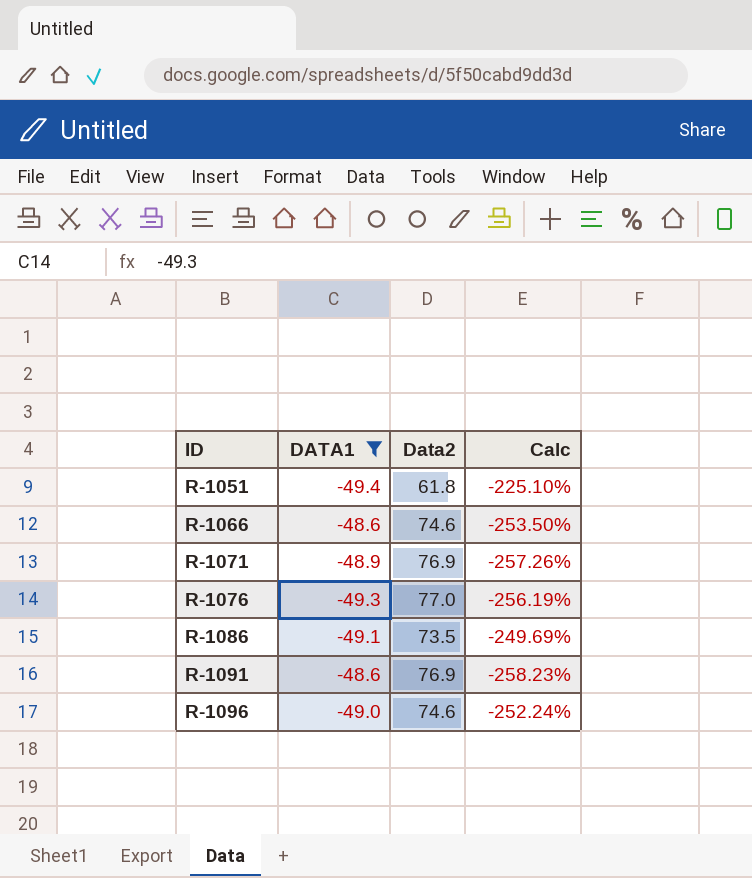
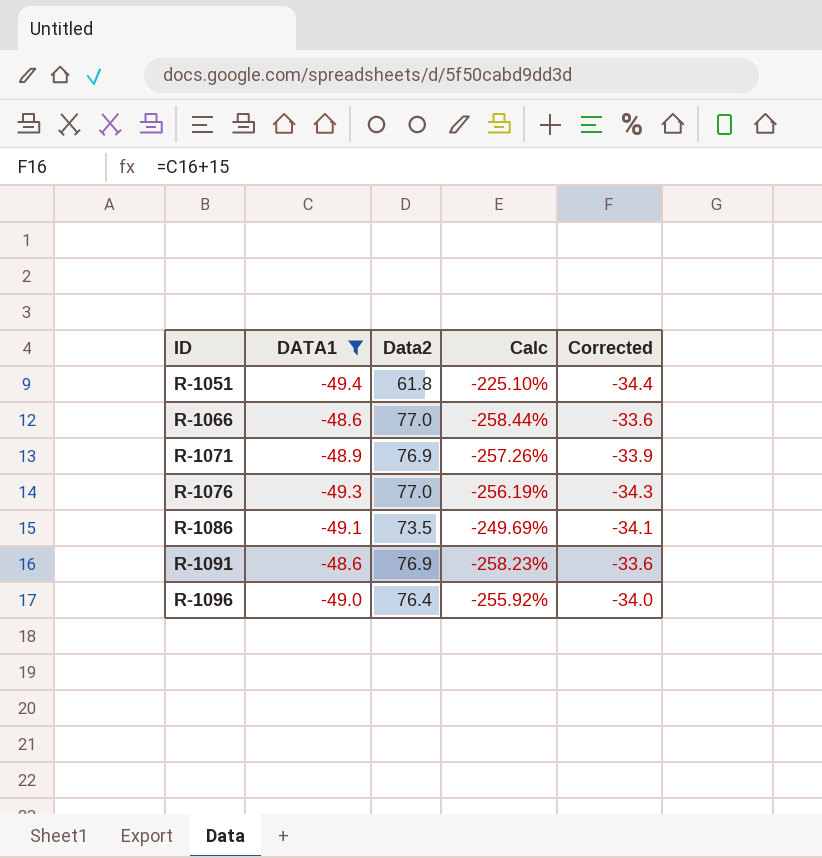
column Corrected | formula: none -> [DATA1] + 15
R-1066 | Data2: 74.6 -> 77.0
R-1066 | Calc: -253.50% -> -258.44%
R-1096 | Data2: 74.6 -> 76.4
R-1096 | Calc: -252.24% -> -255.92%

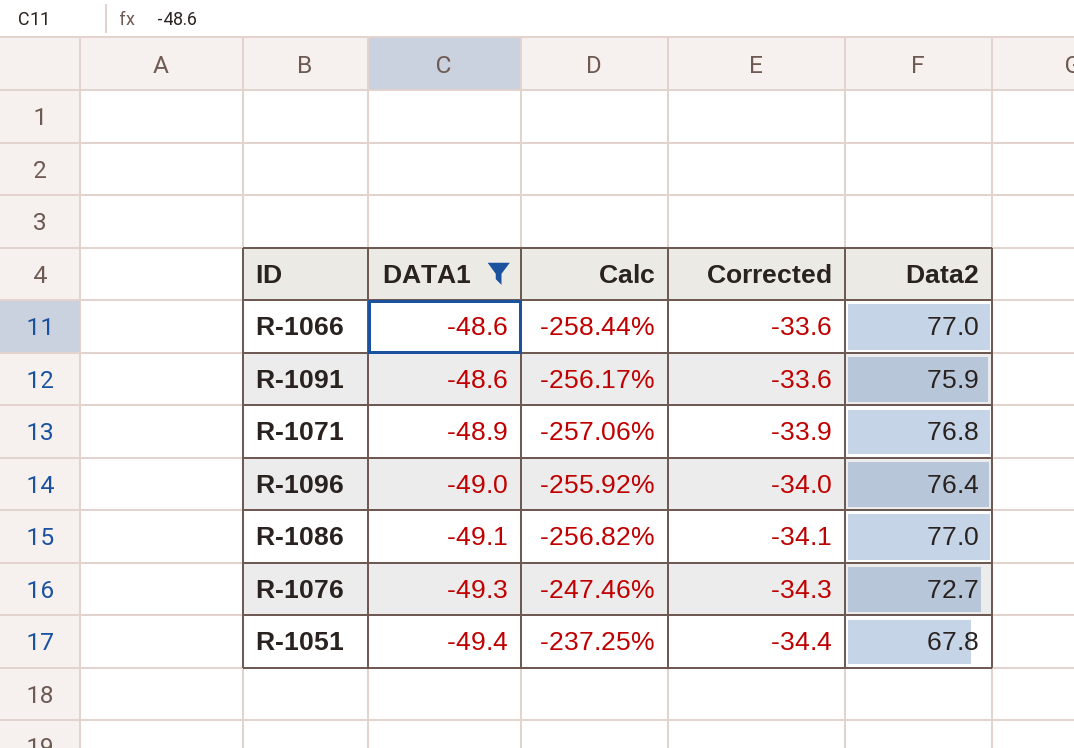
row order: ID ascending -> DATA1 descending
column Data2 | position: 3 -> 5
R-1091 | Calc: -258.23% -> -256.17%
R-1091 | Data2: 76.9 -> 75.9
R-1071 | Calc: -257.26% -> -257.06%
R-1071 | Data2: 76.9 -> 76.8
R-1086 | Calc: -249.69% -> -256.82%
R-1086 | Data2: 73.5 -> 77.0
R-1076 | Calc: -256.19% -> -247.46%
R-1076 | Data2: 77.0 -> 72.7
R-1051 | Calc: -225.10% -> -237.25%
R-1051 | Data2: 61.8 -> 67.8

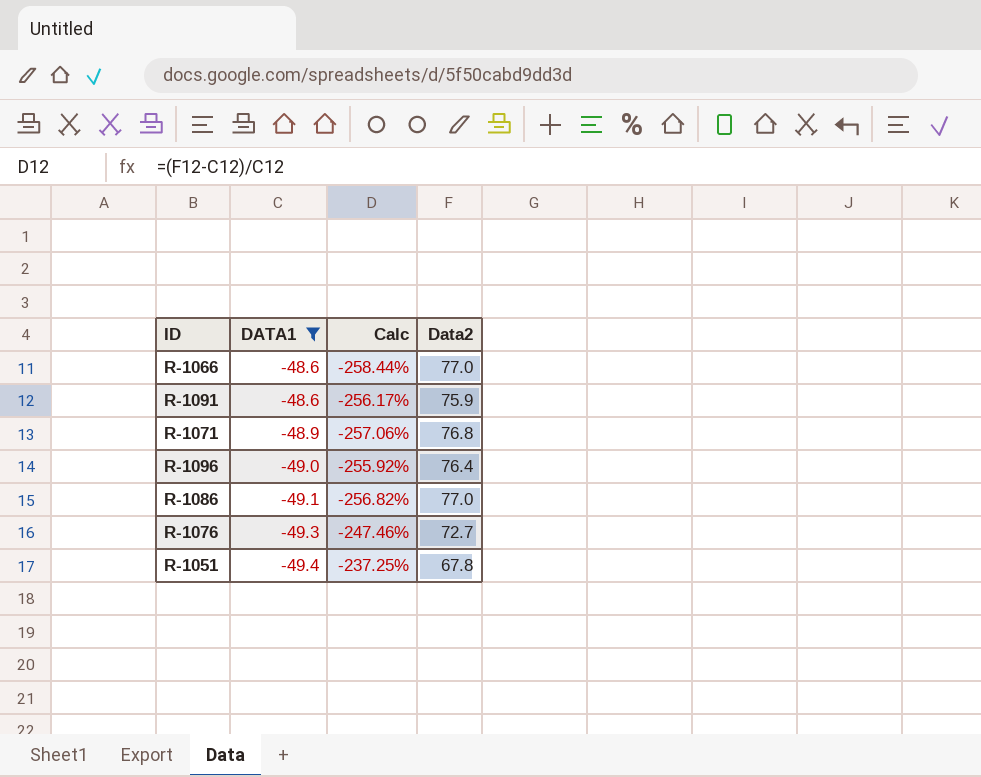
column Corrected | formula: [DATA1] + 15 -> none

